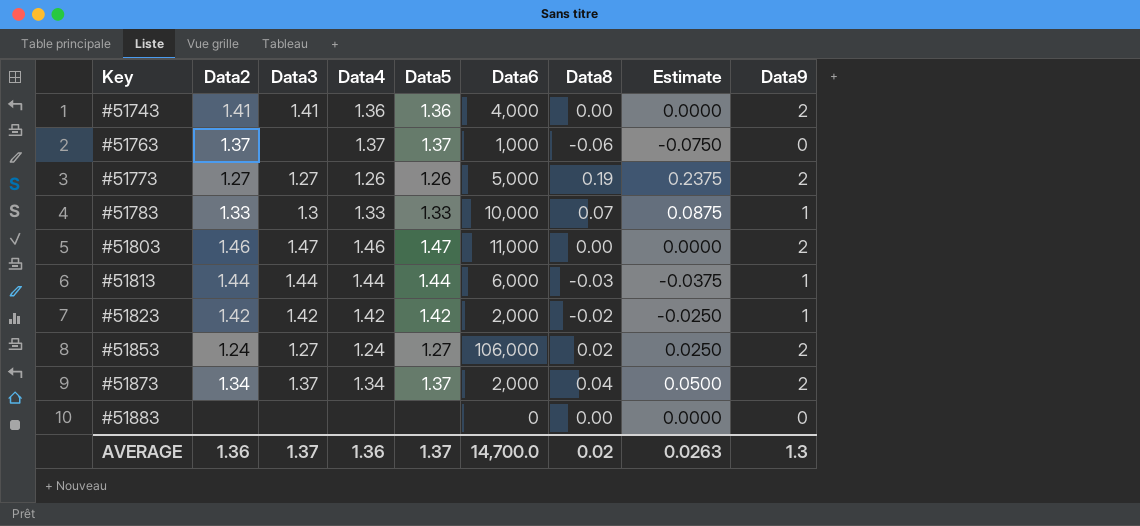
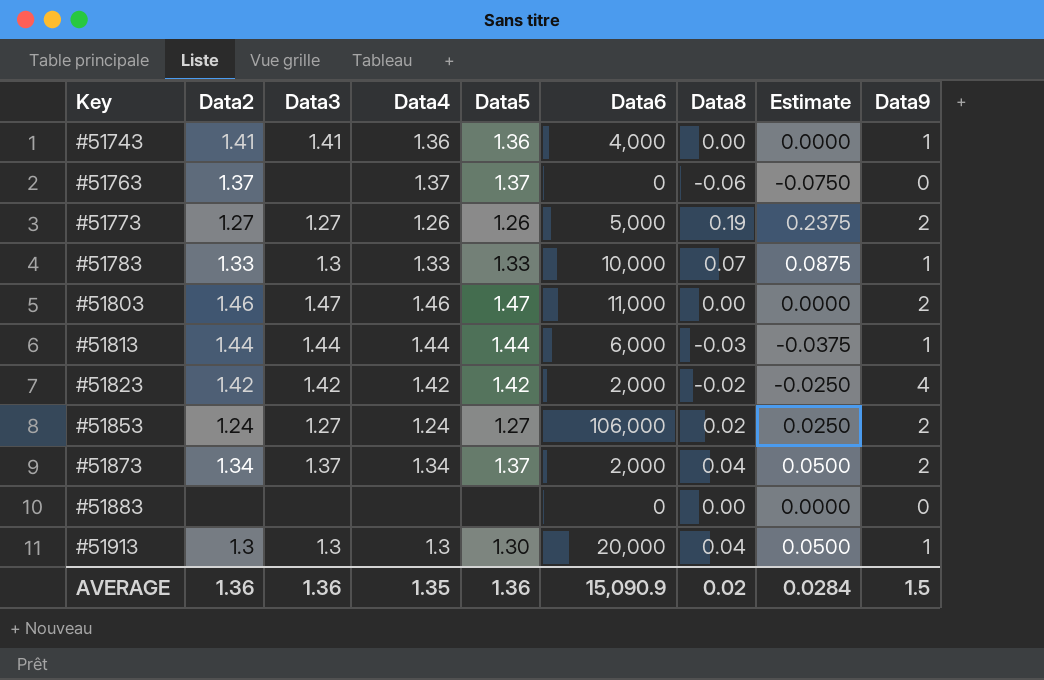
#51743 | Data9: 2 -> 1
#51763 | Data6: 1,000 -> 0
#51823 | Data9: 1 -> 4
row #51913: none -> 1.3 | 1.3 | 1.3 | 1.30 | 20,000 | 0.04 | 0.0500 | 1
AVERAGE | Data3: 1.37 -> 1.36
AVERAGE | Data4: 1.36 -> 1.35
AVERAGE | Data5: 1.37 -> 1.36
AVERAGE | Data6: 14,700.0 -> 15,090.9
AVERAGE | Estimate: 0.0263 -> 0.0284
AVERAGE | Data9: 1.3 -> 1.5

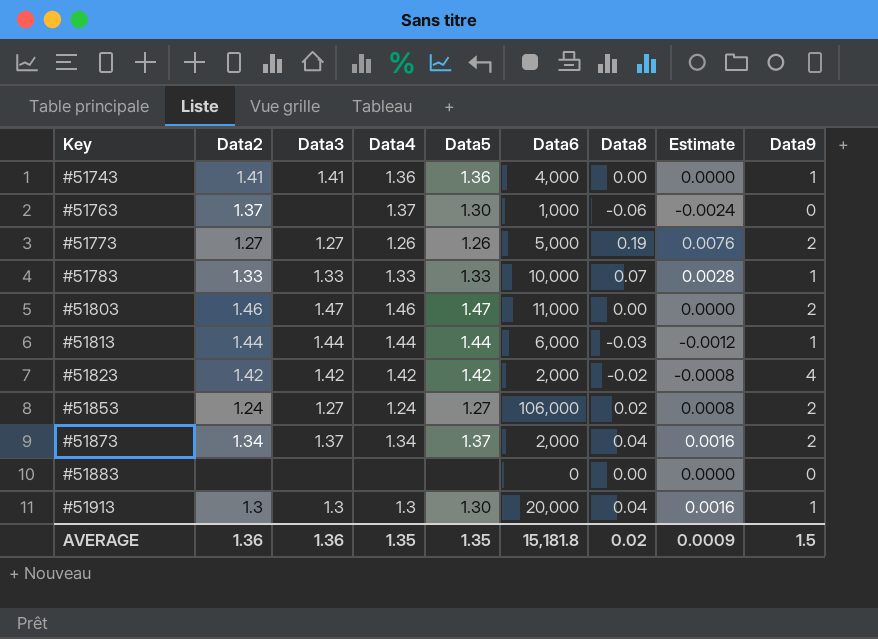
column Estimate | formula: [Data8] * 1.25 -> [Data8] * 0.04
#51763 | Data5: 1.37 -> 1.30
#51763 | Data6: 0 -> 1,000
#51783 | Data3: 1.3 -> 1.33
AVERAGE | Data5: 1.36 -> 1.35
AVERAGE | Data6: 15,090.9 -> 15,181.8
AVERAGE | Estimate: 0.0284 -> 0.0009

